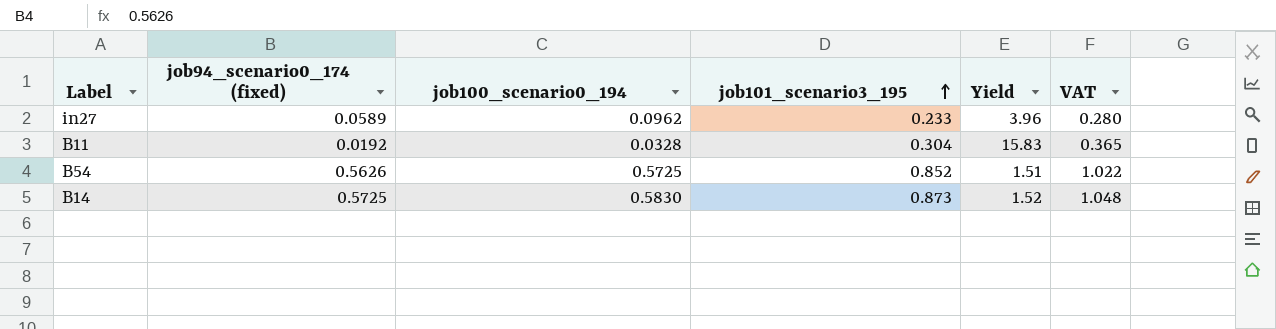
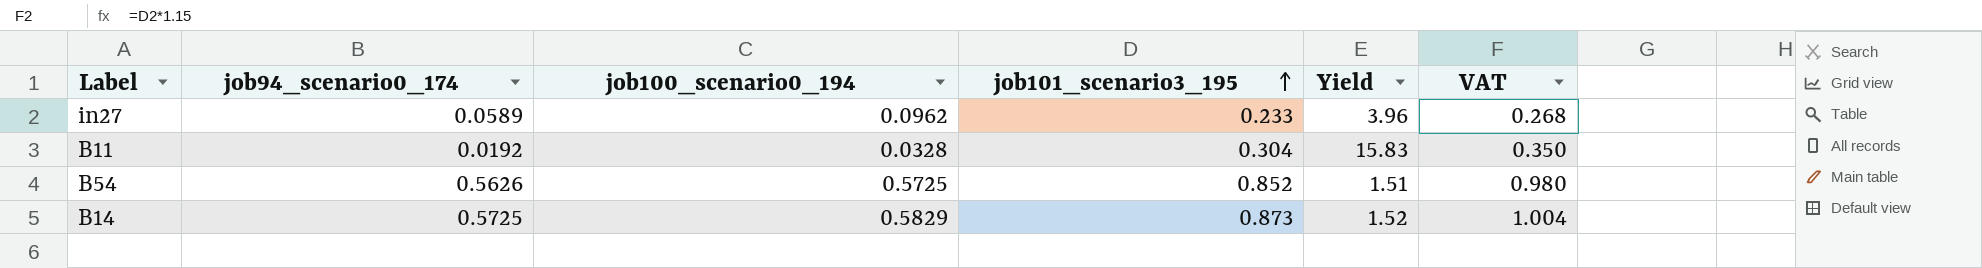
column name: job94_scenario0_174 (fixed) -> job94_scenario0_174
column VAT | formula: [job101_scenario3_195] * 1.2 -> [job101_scenario3_195] * 1.15
B14 | job100_scenario0_194: 0.5830 -> 0.5829

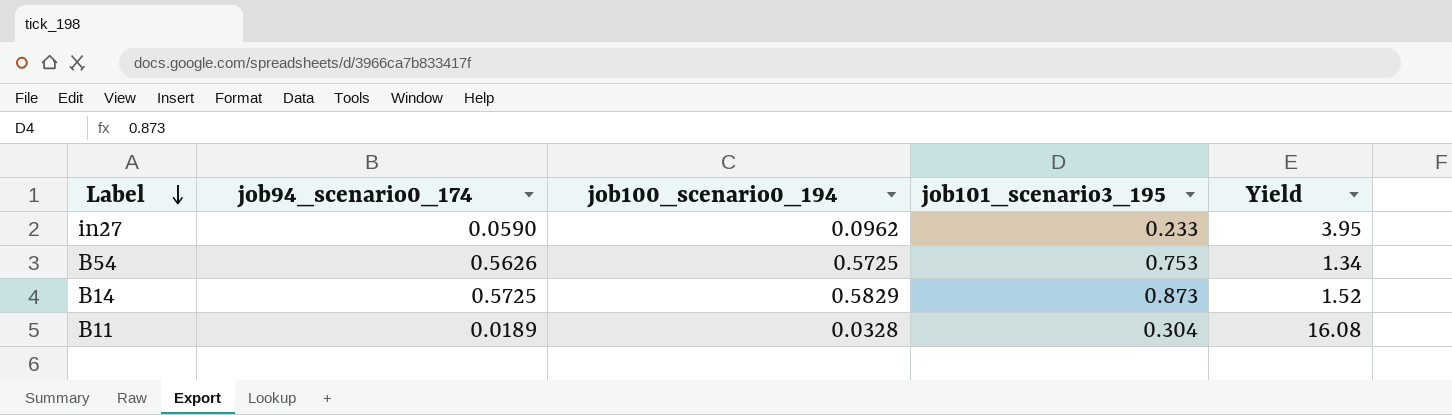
row order: job101_scenario3_195 ascending -> Label descending
column VAT | formula: [job101_scenario3_195] * 1.15 -> none
in27 | job94_scenario0_174: 0.0589 -> 0.0590
in27 | Yield: 3.96 -> 3.95
B54 | job101_scenario3_195: 0.852 -> 0.753
B54 | Yield: 1.51 -> 1.34
B11 | job94_scenario0_174: 0.0192 -> 0.0189
B11 | Yield: 15.83 -> 16.08

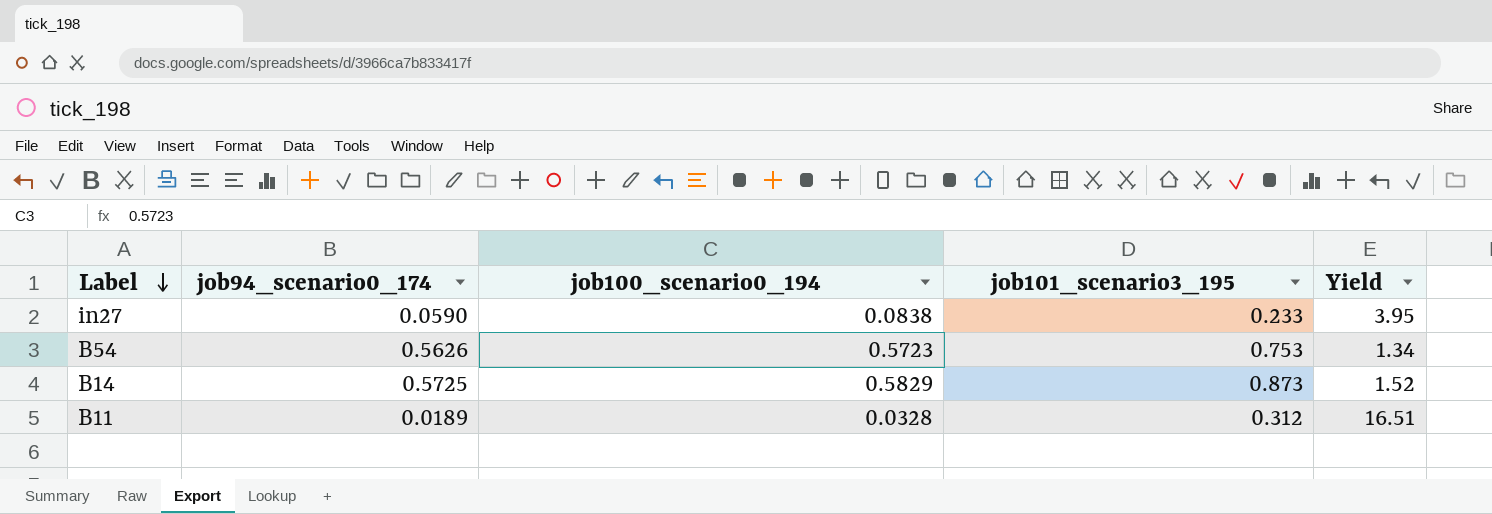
in27 | job100_scenario0_194: 0.0962 -> 0.0838
B54 | job100_scenario0_194: 0.5725 -> 0.5723
B11 | job101_scenario3_195: 0.304 -> 0.312
B11 | Yield: 16.08 -> 16.51

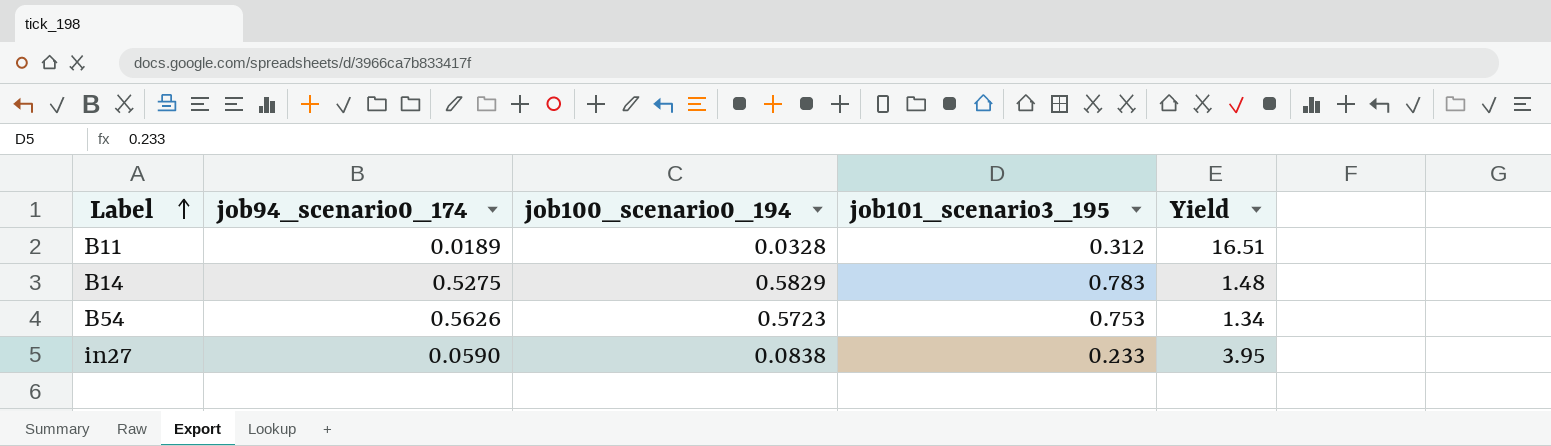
row order: Label descending -> Label ascending
B14 | job94_scenario0_174: 0.5725 -> 0.5275
B14 | job101_scenario3_195: 0.873 -> 0.783
B14 | Yield: 1.52 -> 1.48

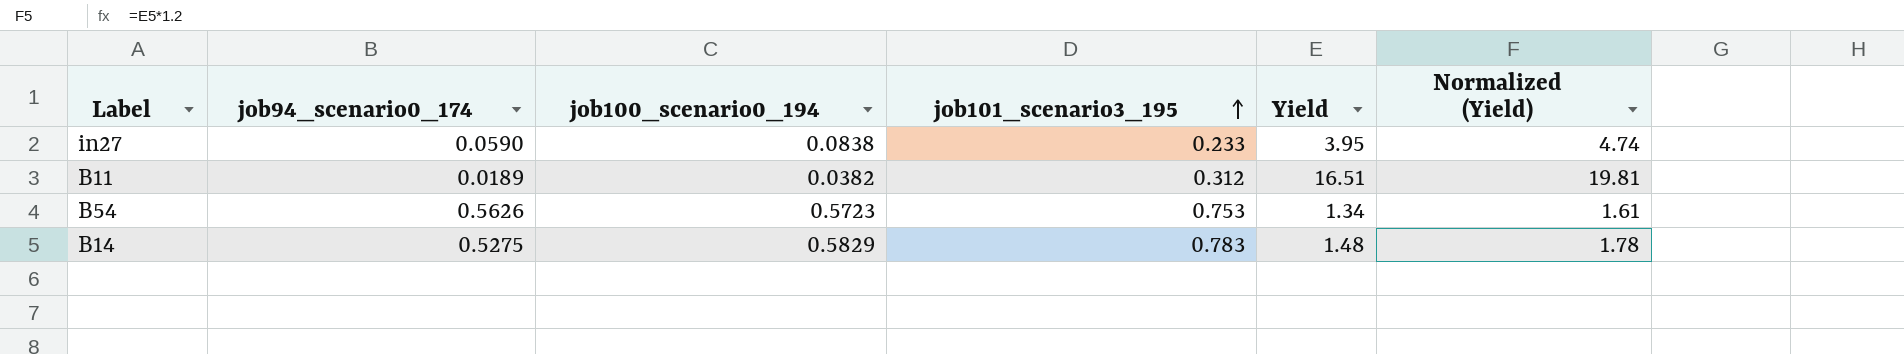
row order: Label ascending -> job101_scenario3_195 ascending
column Normalized (Yield) | formula: none -> [Yield] * 1.2
B11 | job100_scenario0_194: 0.0328 -> 0.0382

